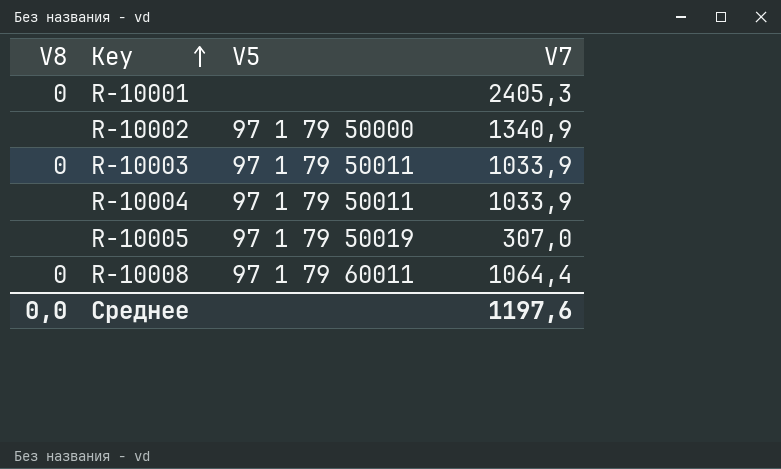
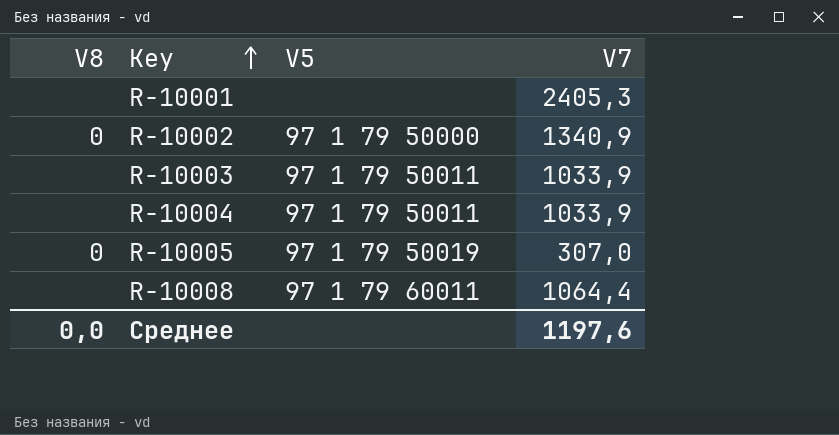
R-10001 | V8: 0 -> none
R-10002 | V8: none -> 0
R-10003 | V8: 0 -> none
R-10005 | V8: none -> 0
R-10008 | V8: 0 -> none

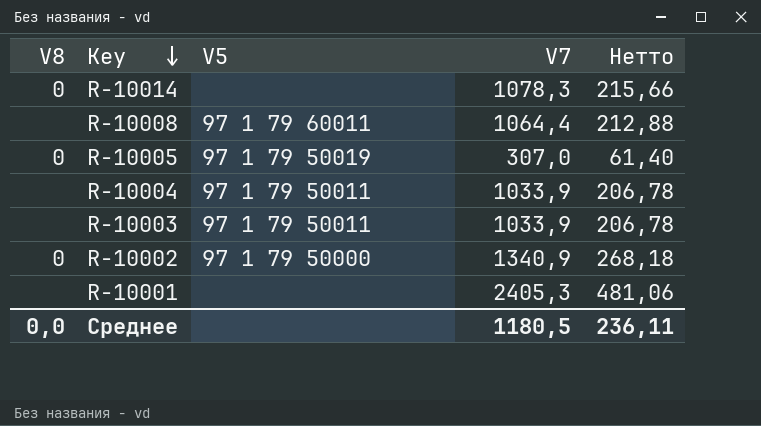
row order: Key ascending -> Key descending
column Нетто | formula: none -> [V7] * 0,2
row R-10014: none -> 0 | none | 1078,3 | 215,66
Среднее | V7: 1197,6 -> 1180,5

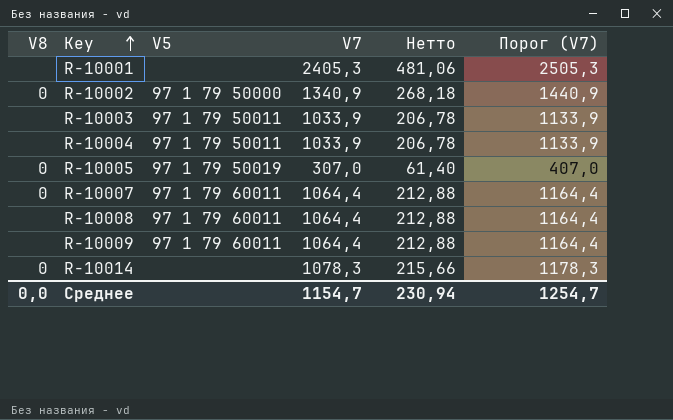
row order: Key descending -> Key ascending
column Порог (V7) | formula: none -> [V7] + 100
row R-10007: none -> 0 | 97 1 79 60011 | 1064,4 | 212,88 | 1164,4
row R-10009: none -> none | 97 1 79 60011 | 1064,4 | 212,88 | 1164,4
Среднее | V7: 1180,5 -> 1154,7
Среднее | Нетто: 236,11 -> 230,94

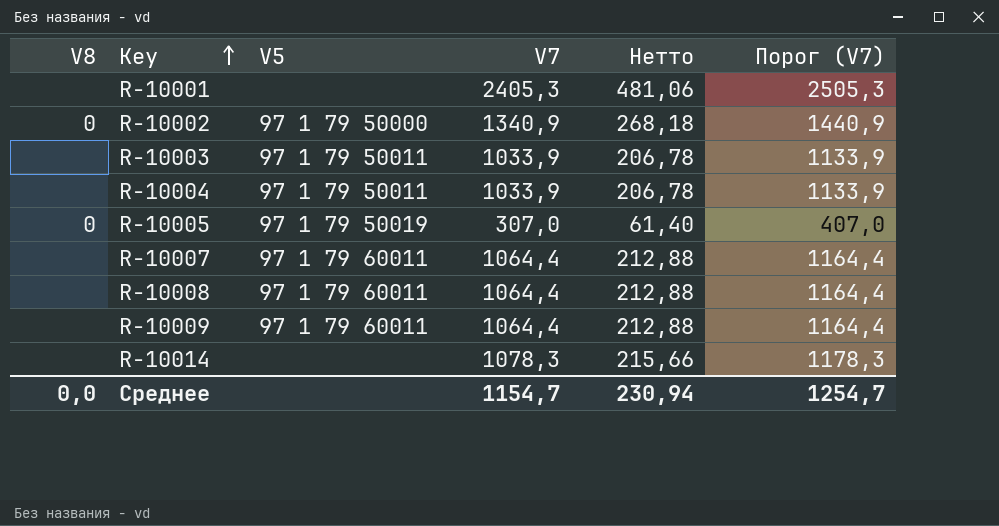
R-10007 | V8: 0 -> none
R-10014 | V8: 0 -> none

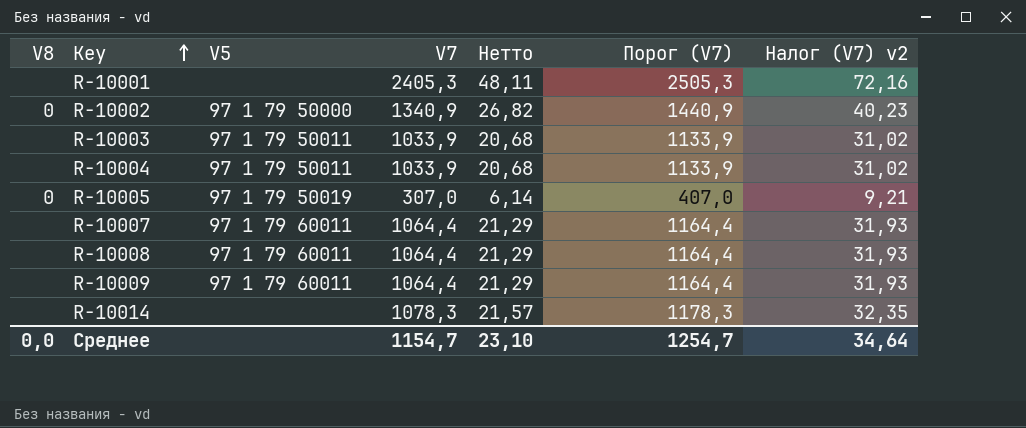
column Нетто | formula: [V7] * 0,2 -> [V7] * 0,02
column Налог (V7) v2 | formula: none -> [V7] * 0,03
Среднее | Нетто: 230,94 -> 23,10

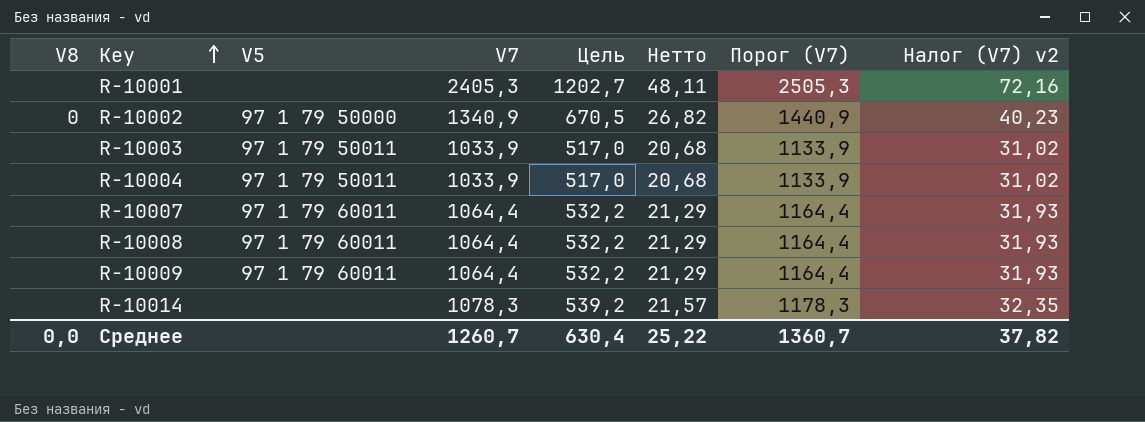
column Цель | formula: none -> [V7] * 0,5
row R-10005: 0 | 97 1 79 50019 | 307,0 | 6,14 | 407,0 | 9,21 -> none
Среднее | V7: 1154,7 -> 1260,7
Среднее | Нетто: 23,10 -> 25,22
Среднее | Порог (V7): 1254,7 -> 1360,7
Среднее | Налог (V7) v2: 34,64 -> 37,82

